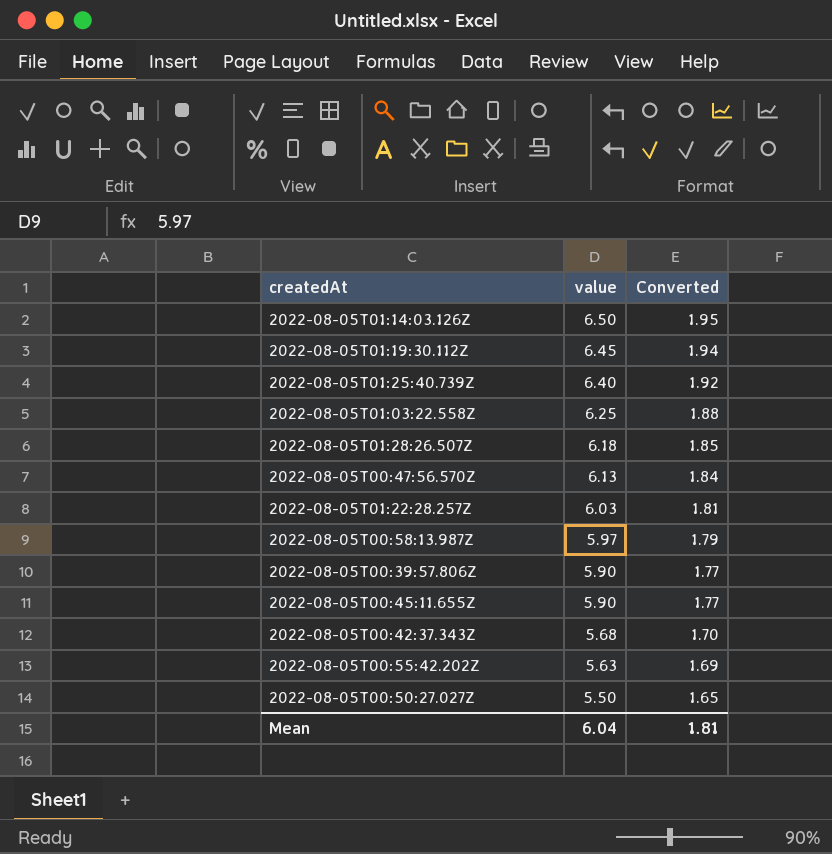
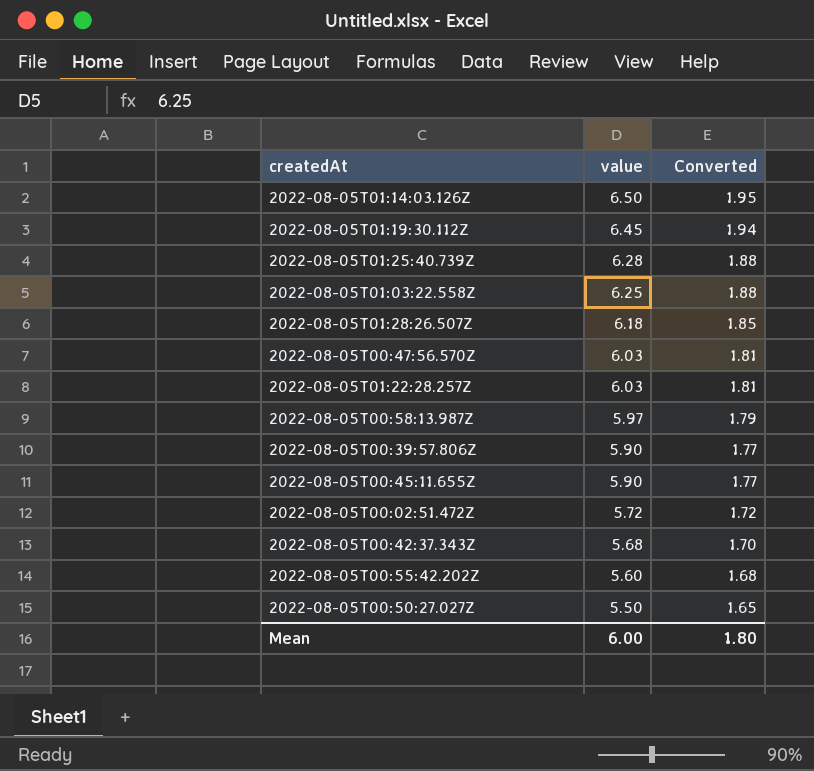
2022-08-05T01:25:40.739Z | value: 6.40 -> 6.28
2022-08-05T01:25:40.739Z | Converted: 1.92 -> 1.88
2022-08-05T00:47:56.570Z | value: 6.13 -> 6.03
2022-08-05T00:47:56.570Z | Converted: 1.84 -> 1.81
row 2022-08-05T00:02:51.472Z: none -> 5.72 | 1.72
2022-08-05T00:55:42.202Z | value: 5.63 -> 5.60
2022-08-05T00:55:42.202Z | Converted: 1.69 -> 1.68
Mean | value: 6.04 -> 6.00
Mean | Converted: 1.81 -> 1.80

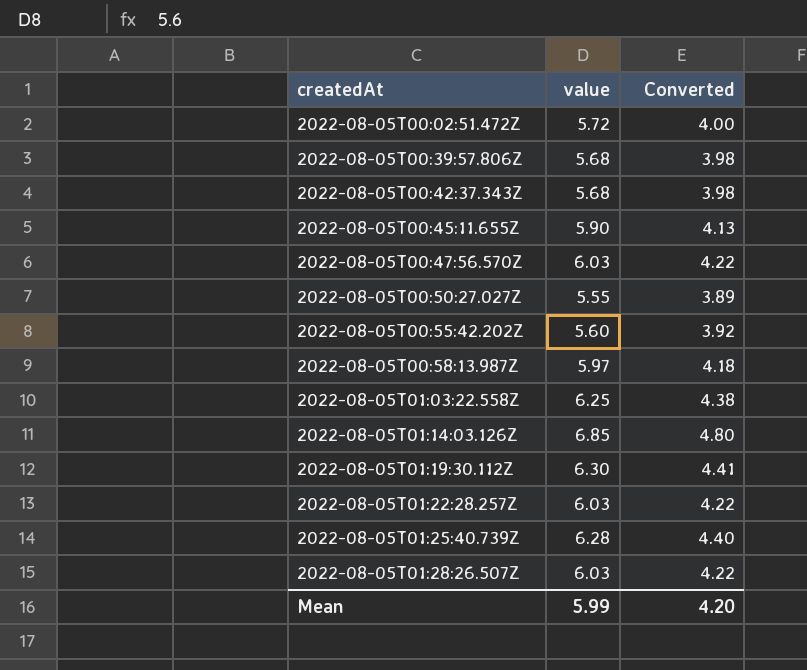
row order: value descending -> createdAt ascending
column Converted | formula: [value] * 0.3 -> [value] * 0.7
2022-08-05T00:39:57.806Z | value: 5.90 -> 5.68
2022-08-05T00:50:27.027Z | value: 5.50 -> 5.55
2022-08-05T01:14:03.126Z | value: 6.50 -> 6.85
2022-08-05T01:19:30.112Z | value: 6.45 -> 6.30
2022-08-05T01:28:26.507Z | value: 6.18 -> 6.03
Mean | value: 6.00 -> 5.99
Mean | Converted: 1.80 -> 4.20

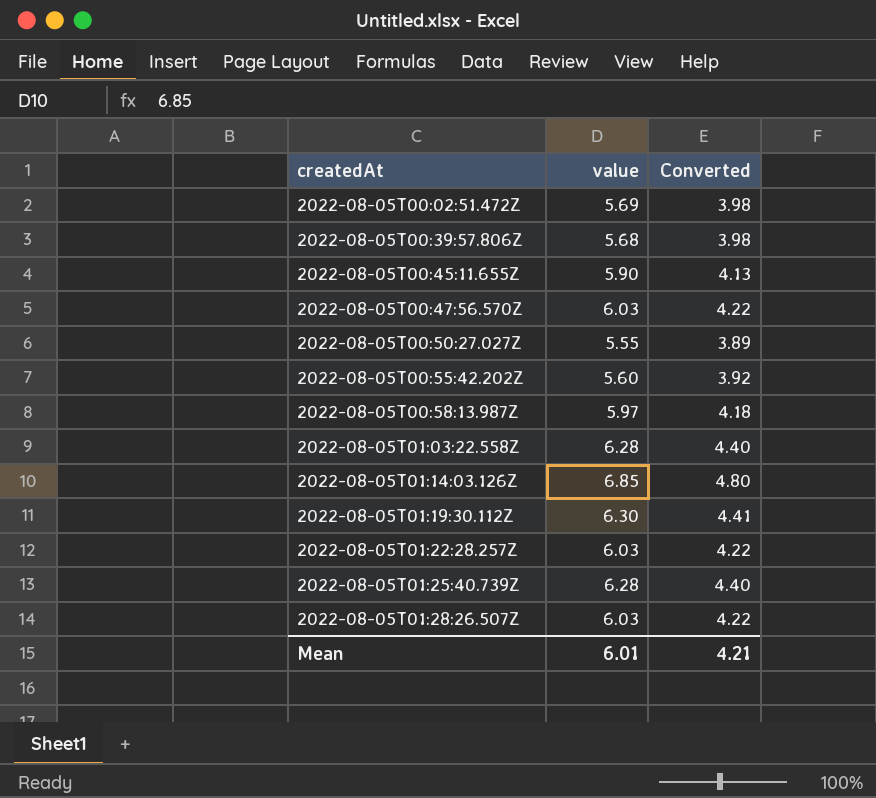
row 2022-08-05T00:42:37.343Z: 5.68 | 3.98 -> none
2022-08-05T00:02:51.472Z | value: 5.72 -> 5.69
2022-08-05T00:02:51.472Z | Converted: 4.00 -> 3.98
2022-08-05T01:03:22.558Z | value: 6.25 -> 6.28
2022-08-05T01:03:22.558Z | Converted: 4.38 -> 4.40
Mean | value: 5.99 -> 6.01
Mean | Converted: 4.20 -> 4.21

